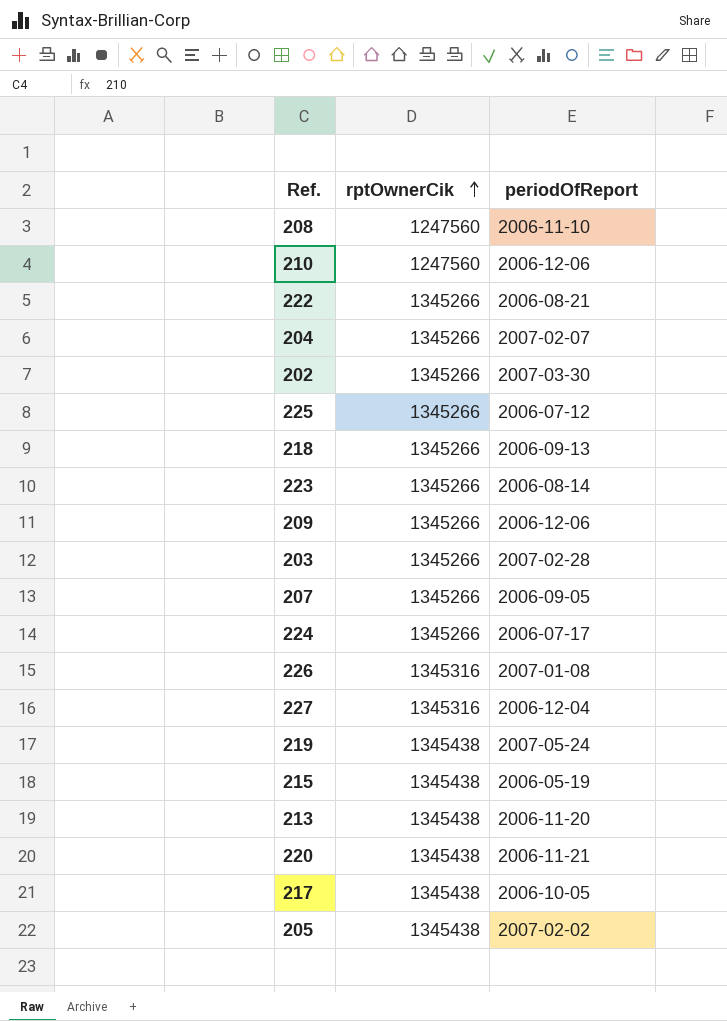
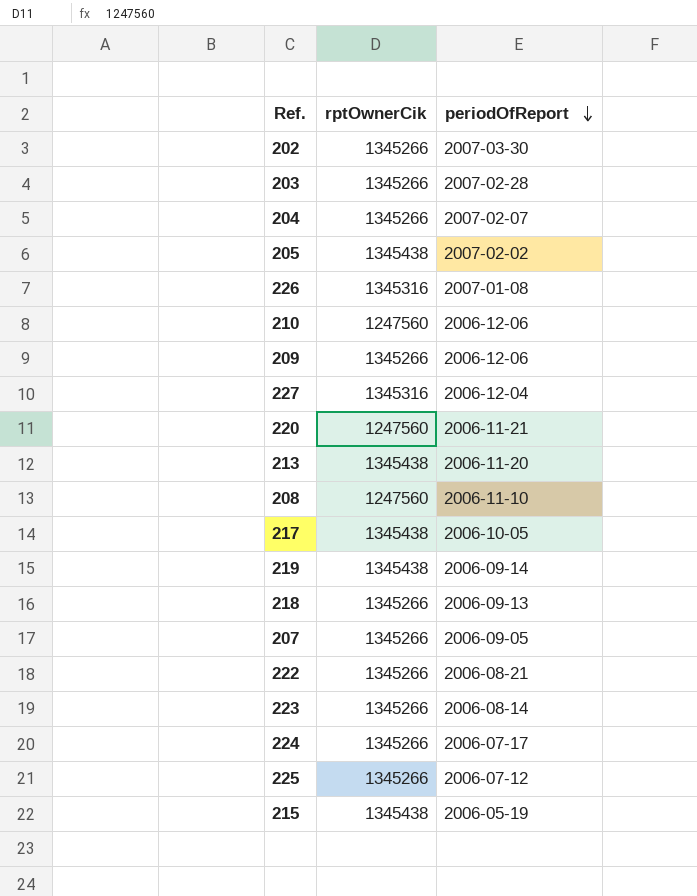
row order: rptOwnerCik ascending -> periodOfReport descending
220 | rptOwnerCik: 1345438 -> 1247560
219 | periodOfReport: 2007-05-24 -> 2006-09-14

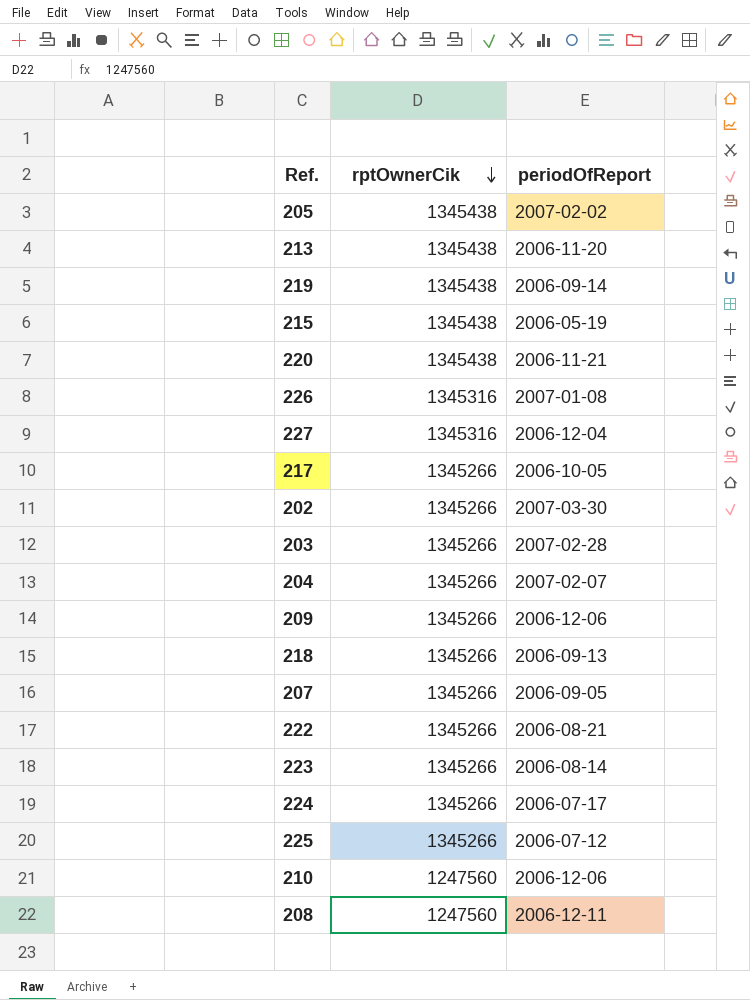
row order: periodOfReport descending -> rptOwnerCik descending
220 | rptOwnerCik: 1247560 -> 1345438
217 | rptOwnerCik: 1345438 -> 1345266
208 | periodOfReport: 2006-11-10 -> 2006-12-11

